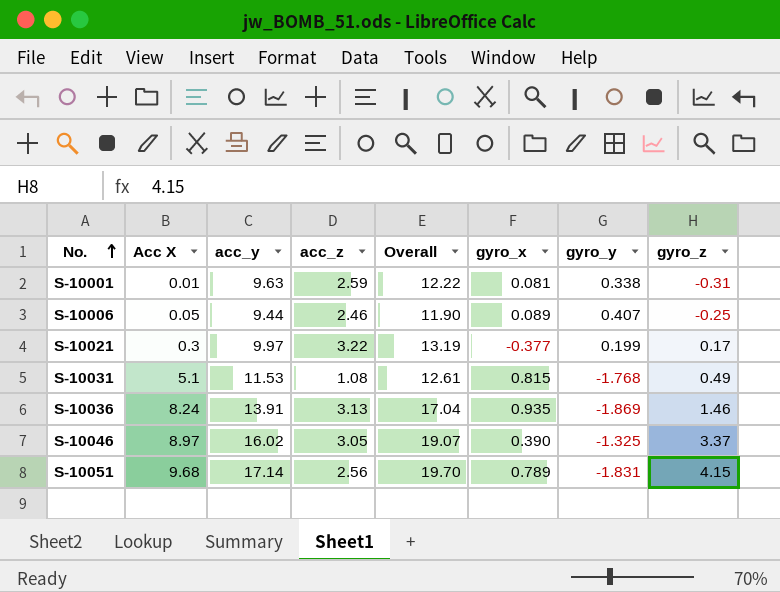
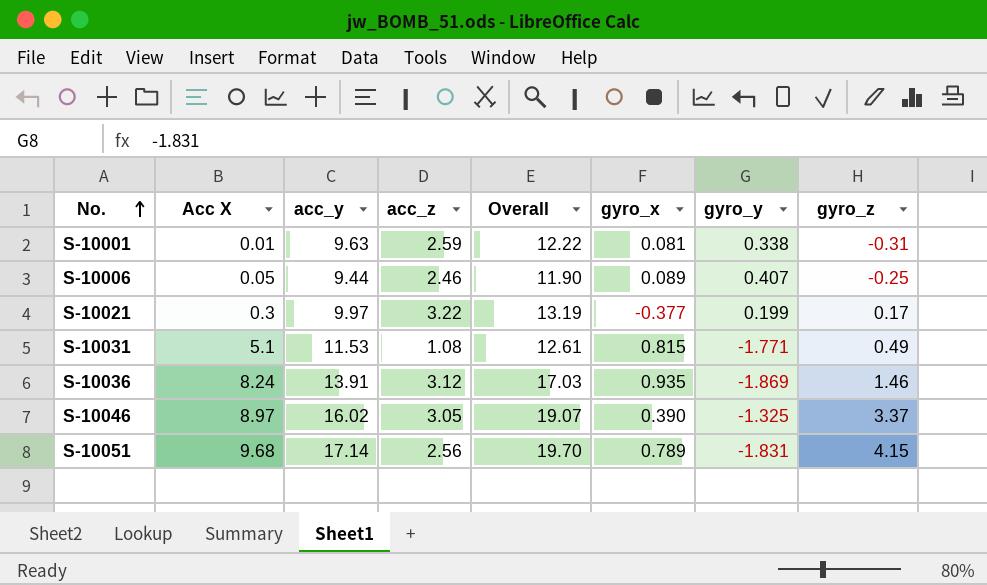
S-10031 | gyro_y: -1.768 -> -1.771
S-10036 | acc_z: 3.13 -> 3.12
S-10036 | Overall: 17.04 -> 17.03

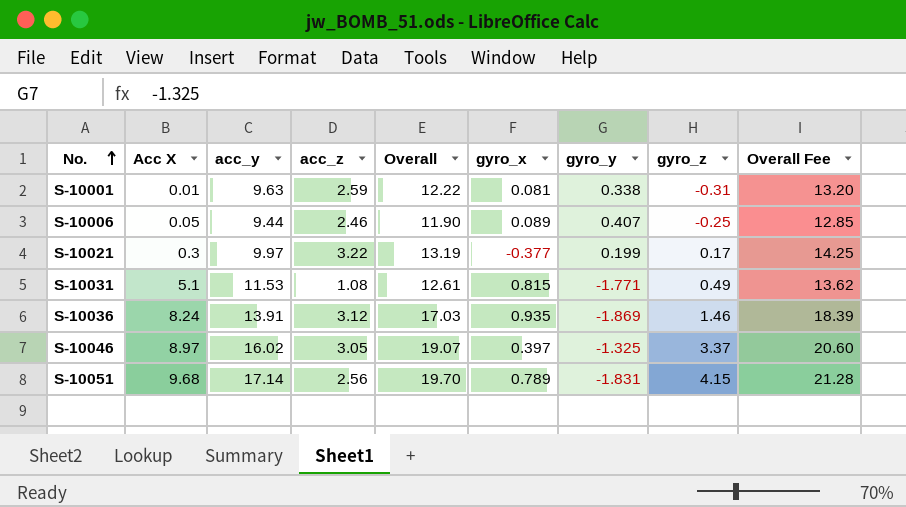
column Overall Fee | formula: none -> [Overall] * 1.08
S-10046 | gyro_x: 0.390 -> 0.397

